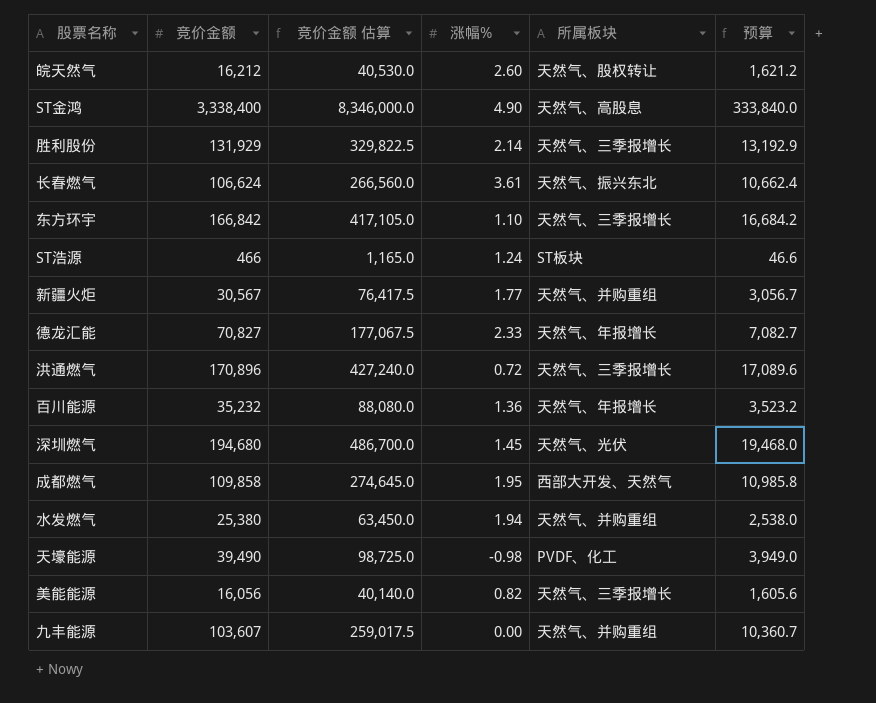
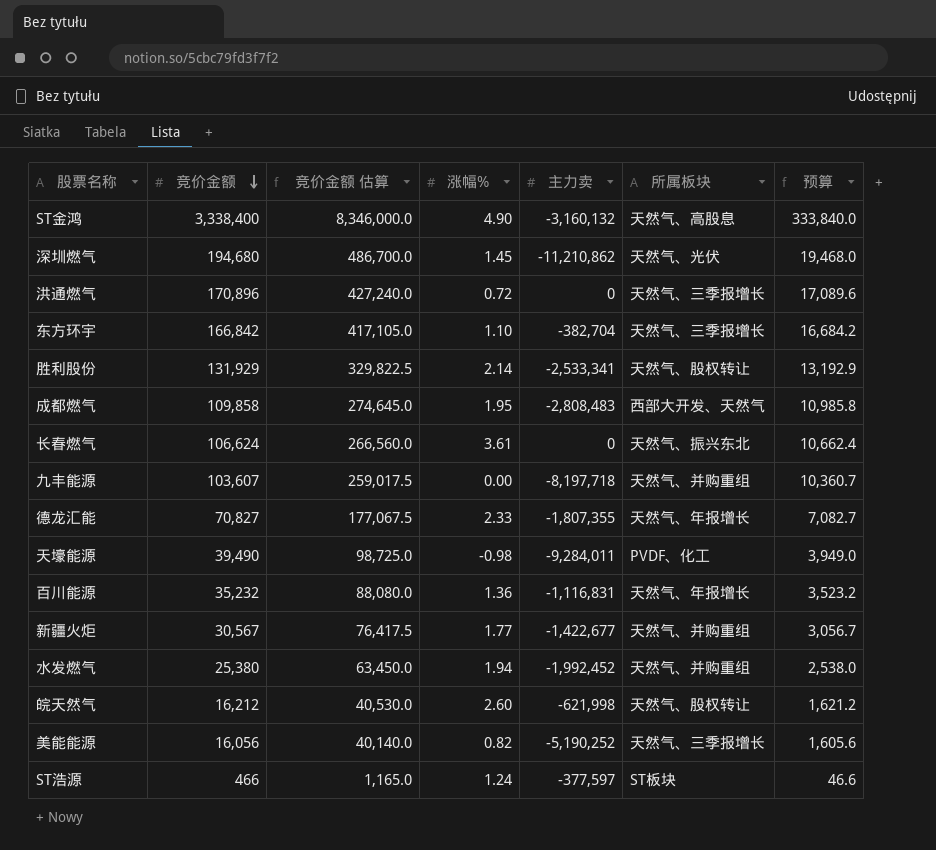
row order: none -> 竞价金额 descending
column 主力卖 | position: none -> 5
胜利股份 | 所属板块: 天然气、三季报增长 -> 天然气、股权转让

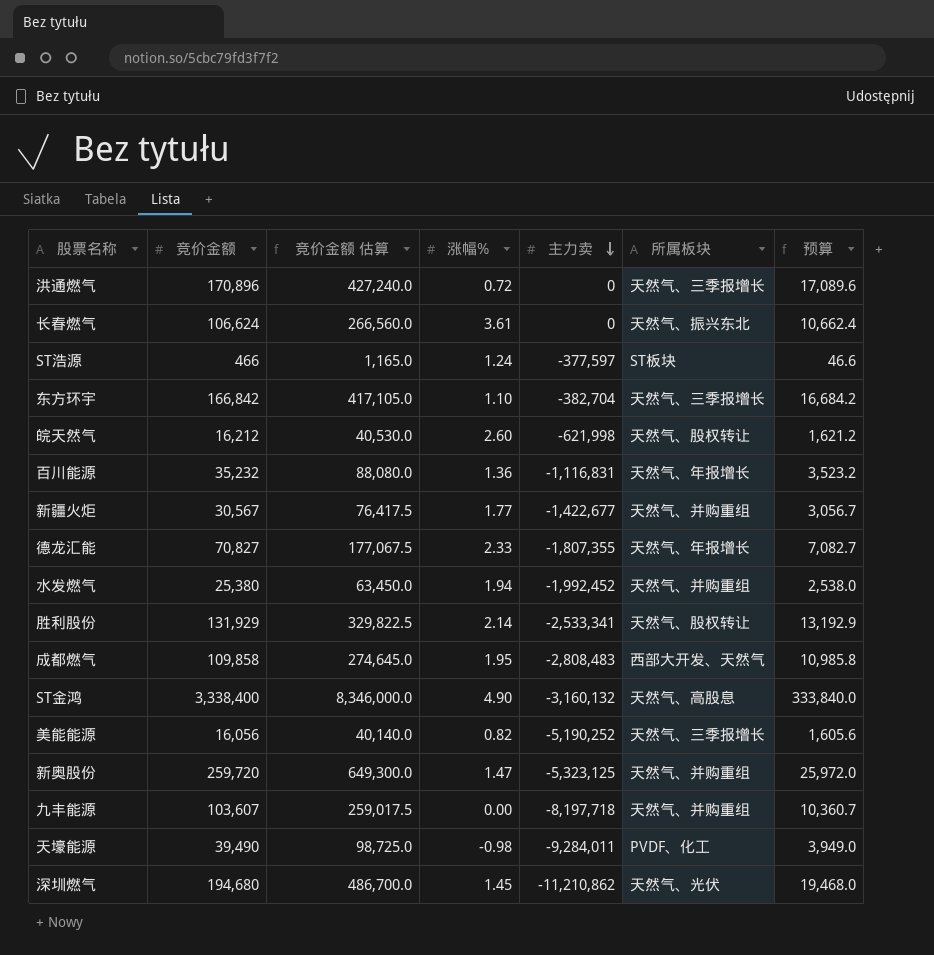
row order: 竞价金额 descending -> 主力卖 descending
row 新奥股份: none -> 259,720 | 649,300.0 | 1.47 | -5,323,125 | 天然气、并购重组 | 25,972.0

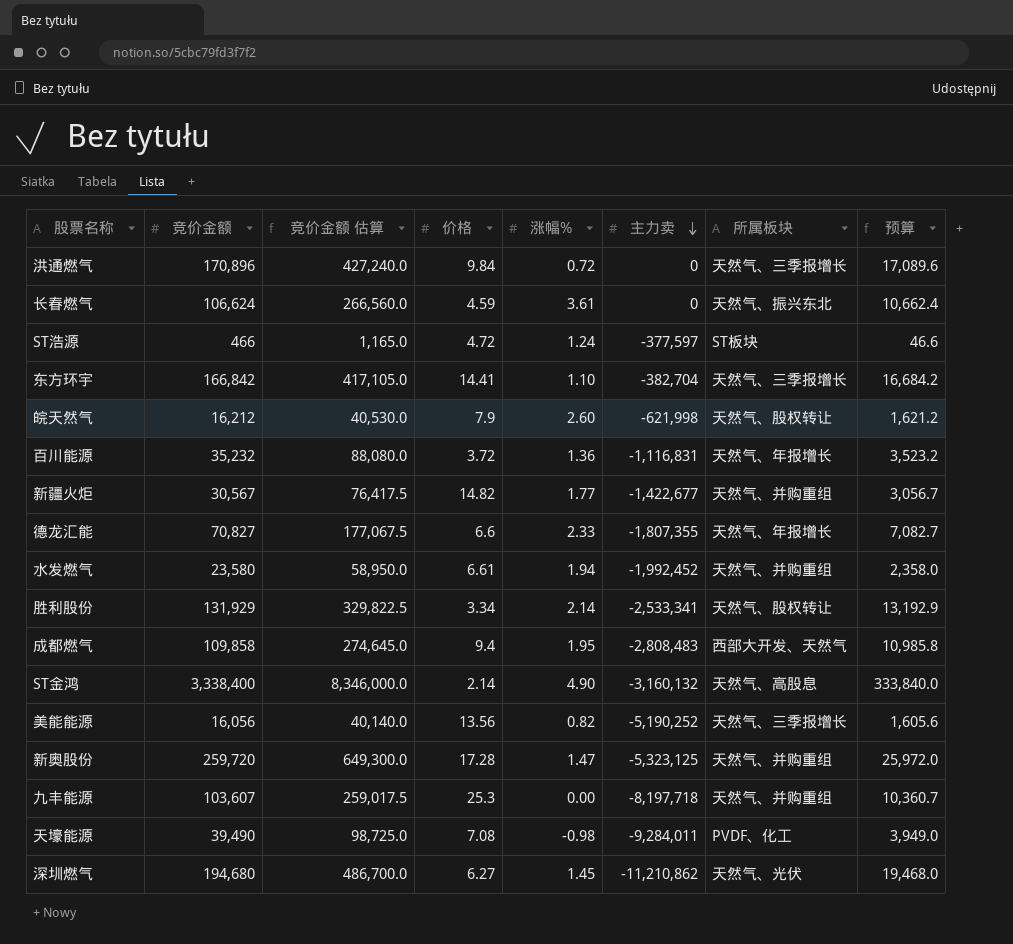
column 价格 | position: none -> 4
水发燃气 | 竞价金额: 25,380 -> 23,580
水发燃气 | 竞价金额 估算: 63,450.0 -> 58,950.0
水发燃气 | 预算: 2,538.0 -> 2,358.0

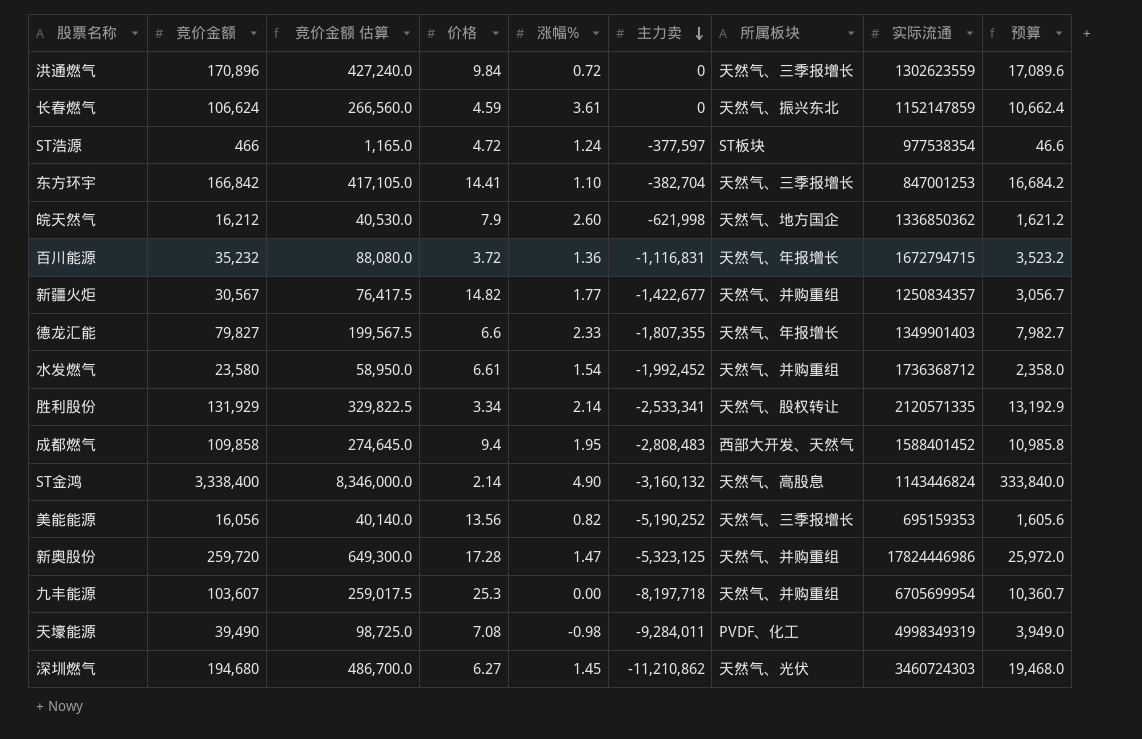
column 实际流通 | position: none -> 8
皖天然气 | 所属板块: 天然气、股权转让 -> 天然气、地方国企
德龙汇能 | 竞价金额: 70,827 -> 79,827
德龙汇能 | 竞价金额 估算: 177,067.5 -> 199,567.5
德龙汇能 | 预算: 7,082.7 -> 7,982.7
水发燃气 | 涨幅%: 1.94 -> 1.54

